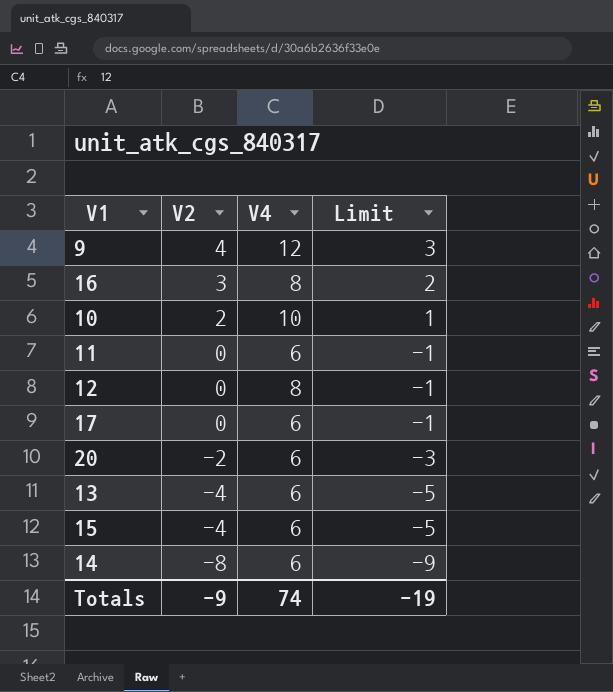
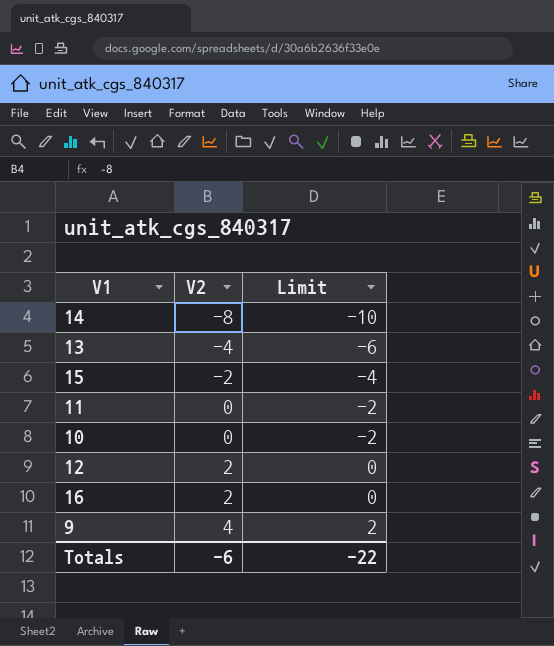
row order: V2 descending -> V2 ascending
column V4 | position: 3 -> none
column Limit | formula: [V2] - 1 -> [V2] - 2
row 17: 0 | 6 | -1 -> none
row 20: -2 | 6 | -3 -> none
15 | V2: -4 -> -2
10 | V2: 2 -> 0
12 | V2: 0 -> 2
16 | V2: 3 -> 2
Totals | V2: -9 -> -6
Totals | Limit: -19 -> -22

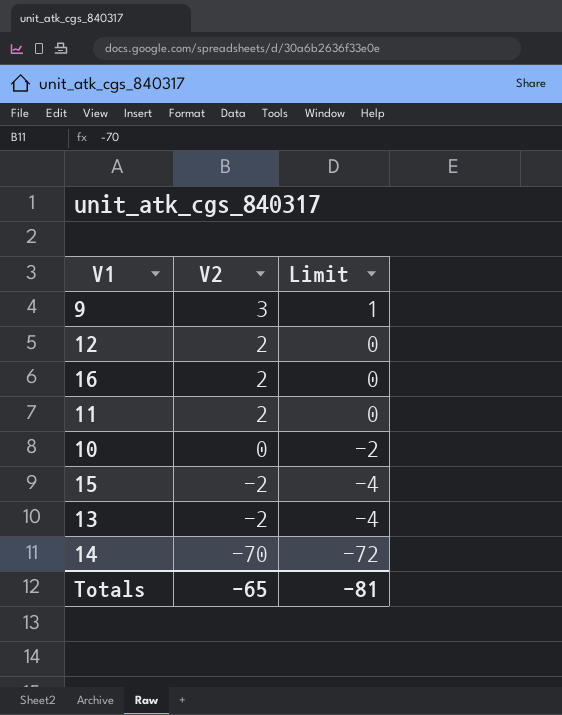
row order: V2 ascending -> V2 descending
9 | V2: 4 -> 3
9 | Limit: 2 -> 1
11 | V2: 0 -> 2
11 | Limit: -2 -> 0
13 | V2: -4 -> -2
13 | Limit: -6 -> -4
14 | V2: -8 -> -70
14 | Limit: -10 -> -72
Totals | V2: -6 -> -65
Totals | Limit: -22 -> -81

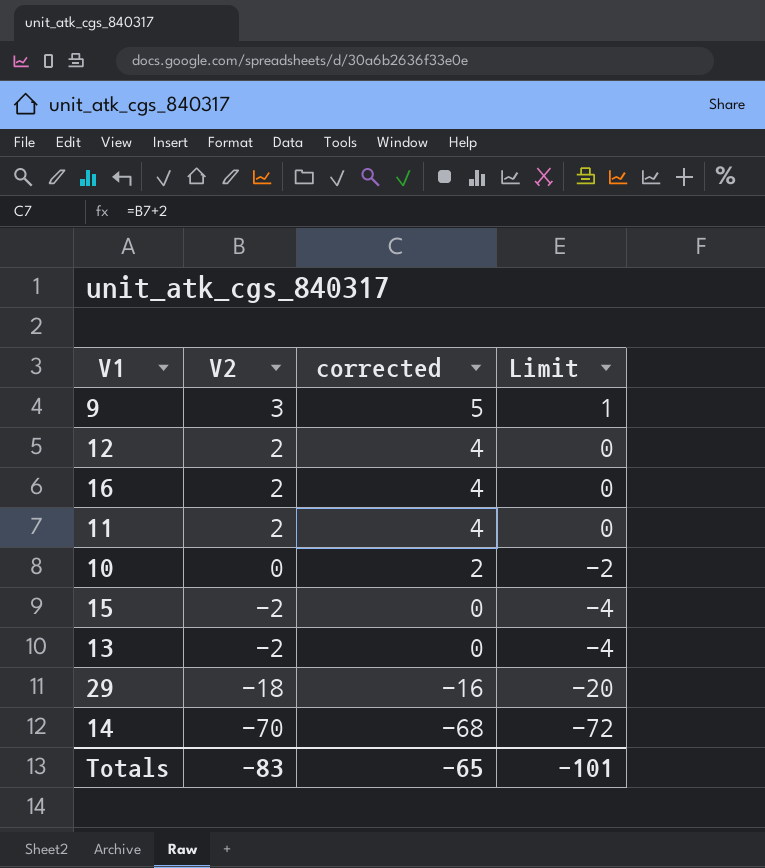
column corrected | formula: none -> [V2] + 2
row 29: none -> -18 | -16 | -20
Totals | V2: -65 -> -83
Totals | Limit: -81 -> -101

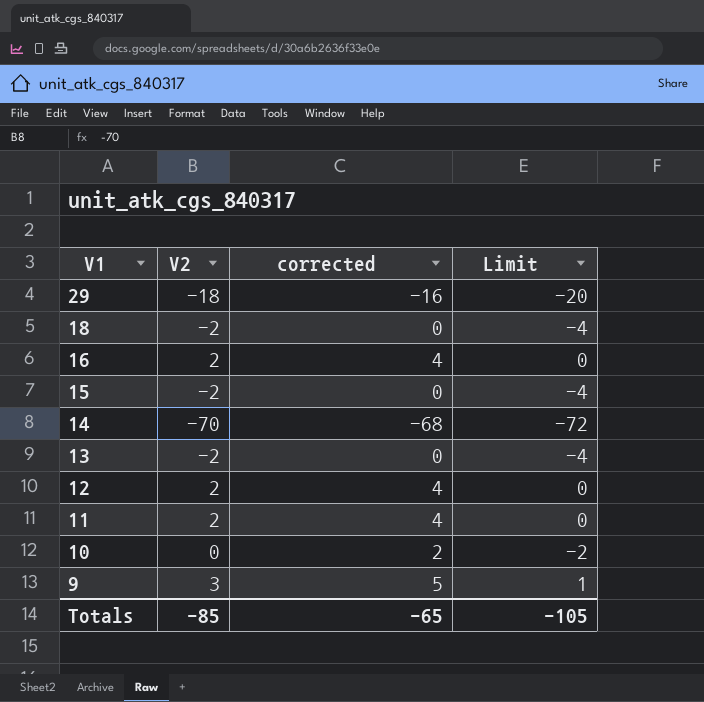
row order: V2 descending -> V1 descending
row 18: none -> -2 | 0 | -4
Totals | V2: -83 -> -85
Totals | Limit: -101 -> -105

